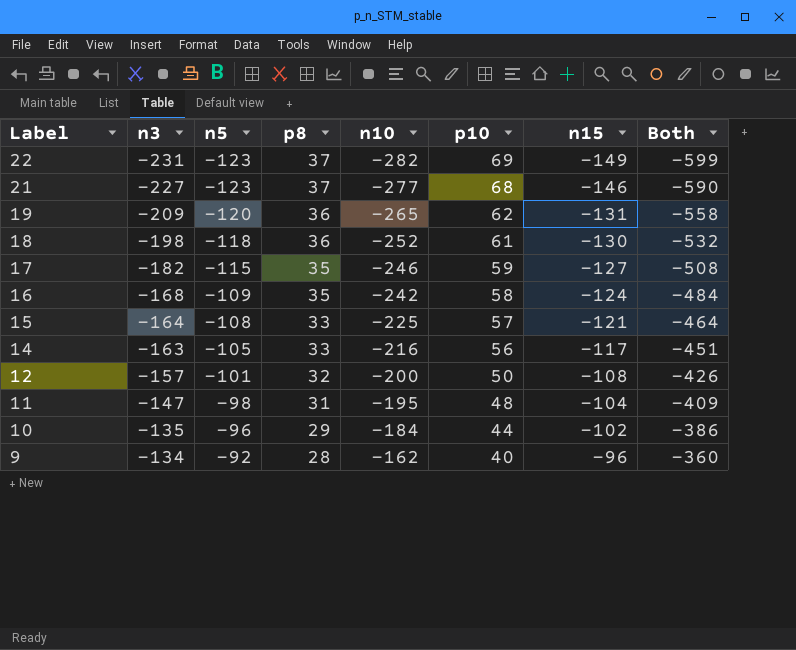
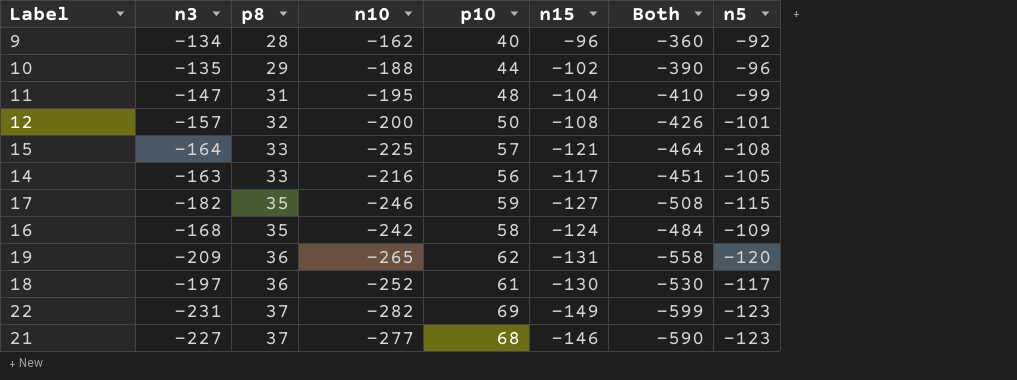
row order: Label descending -> p8 ascending
column n5 | position: 3 -> 8
10 | n10: -184 -> -188
10 | Both: -386 -> -390
11 | Both: -409 -> -410
11 | n5: -98 -> -99
18 | n3: -198 -> -197
18 | Both: -532 -> -530
18 | n5: -118 -> -117

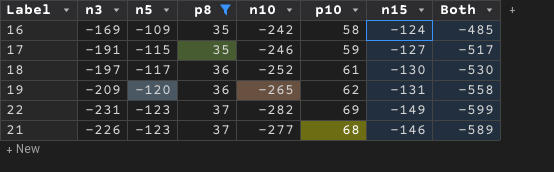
filter: none -> p8 >= 35
row order: p8 ascending -> n5 descending
column n5 | position: 8 -> 3
16 | n3: -168 -> -169
16 | Both: -484 -> -485
17 | n3: -182 -> -191
17 | Both: -508 -> -517
21 | n3: -227 -> -226
21 | Both: -590 -> -589

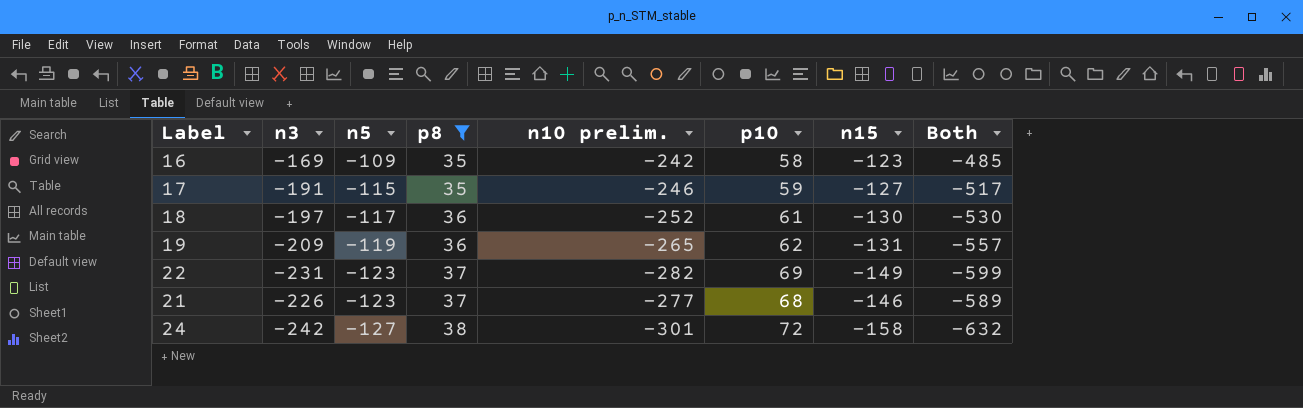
column name: n10 -> n10 prelim.
16 | n15: -124 -> -123
19 | n5: -120 -> -119
19 | Both: -558 -> -557
row 24: none -> -242 | -127 | 38 | -301 | 72 | -158 | -632

